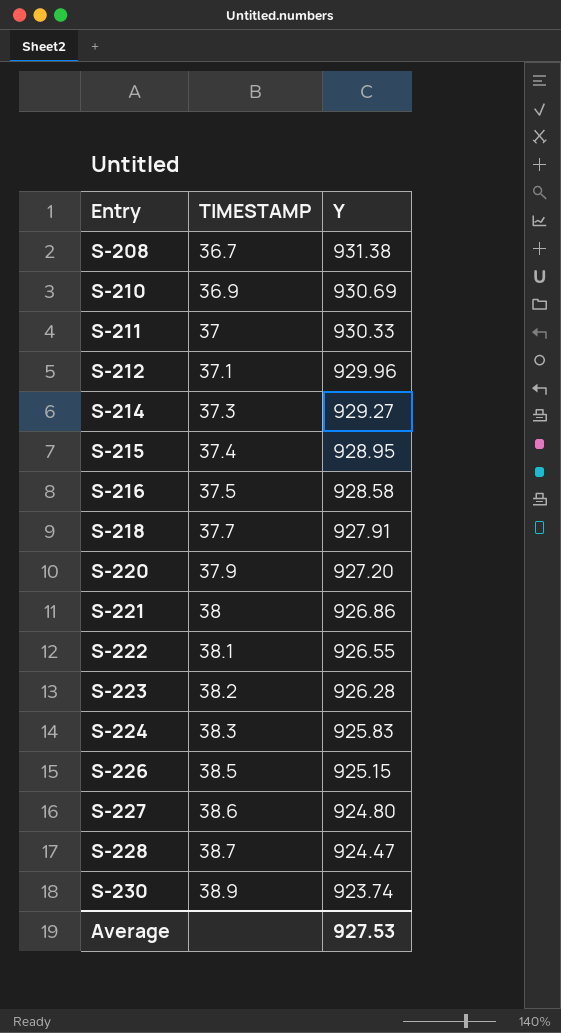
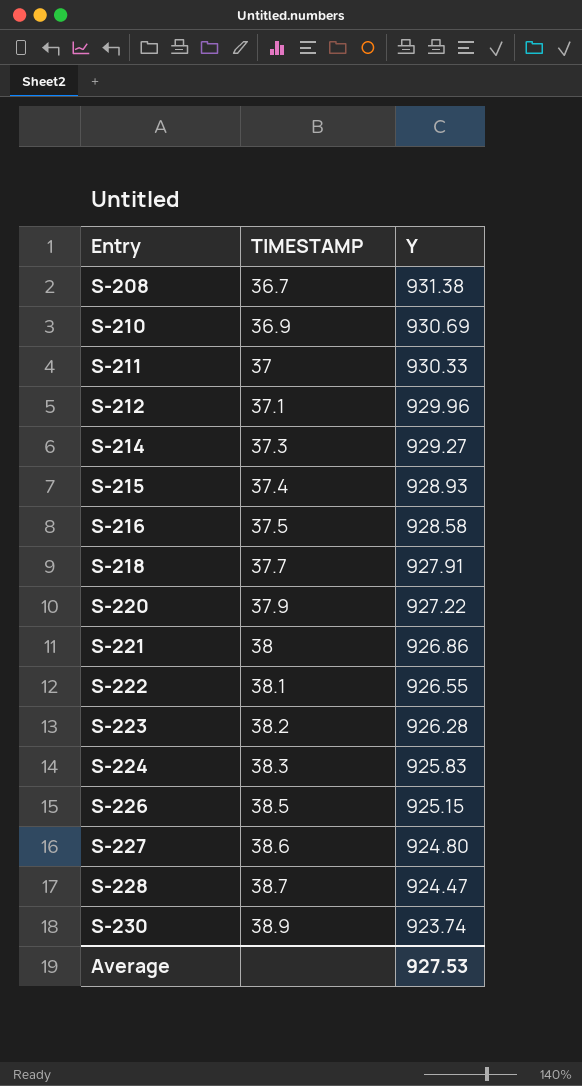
S-215 | Y: 928.95 -> 928.93
S-220 | Y: 927.20 -> 927.22

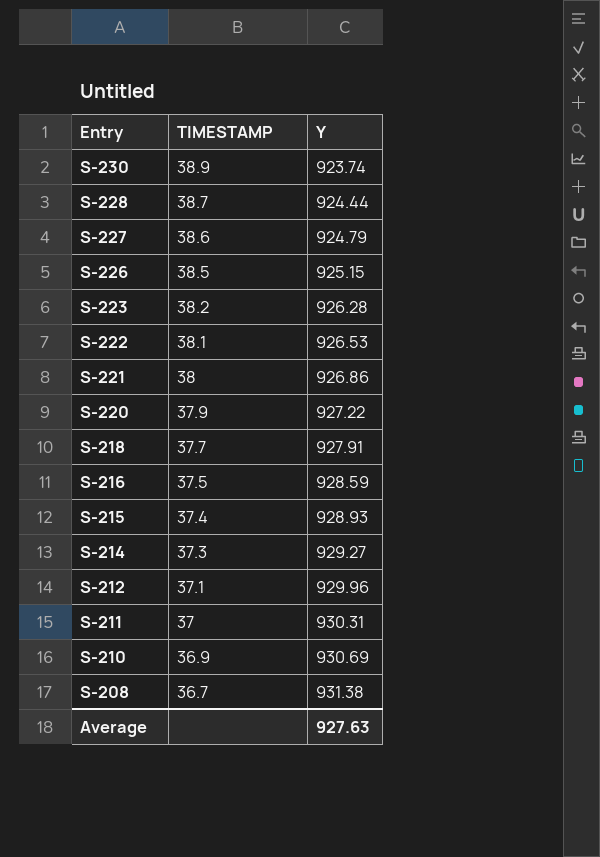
row order: Entry ascending -> Entry descending
row S-224: 38.3 | 925.83 -> none
S-228 | Y: 924.47 -> 924.44
S-227 | Y: 924.80 -> 924.79
S-222 | Y: 926.55 -> 926.53
S-216 | Y: 928.58 -> 928.59
S-211 | Y: 930.33 -> 930.31
Average | Y: 927.53 -> 927.63

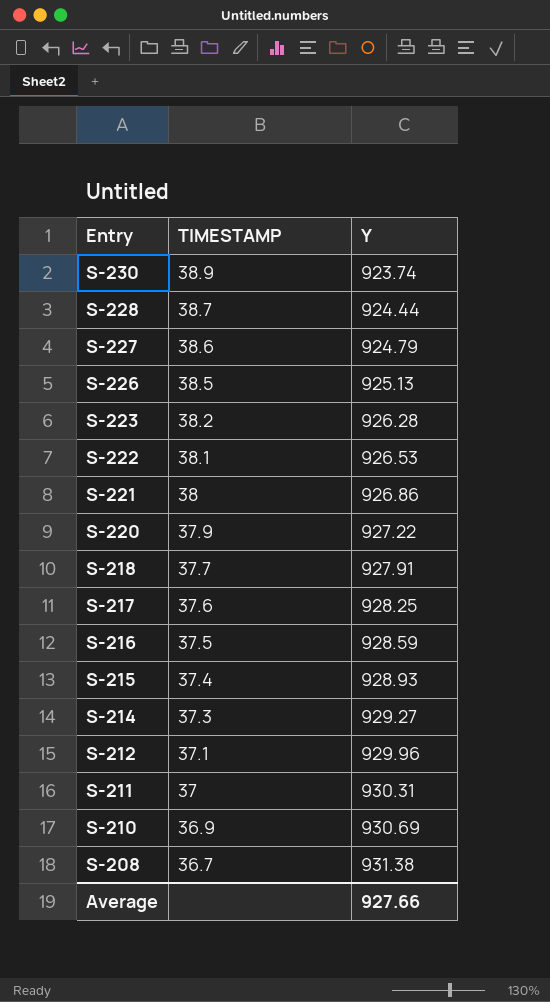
S-226 | Y: 925.15 -> 925.13
row S-217: none -> 37.6 | 928.25
Average | Y: 927.63 -> 927.66

